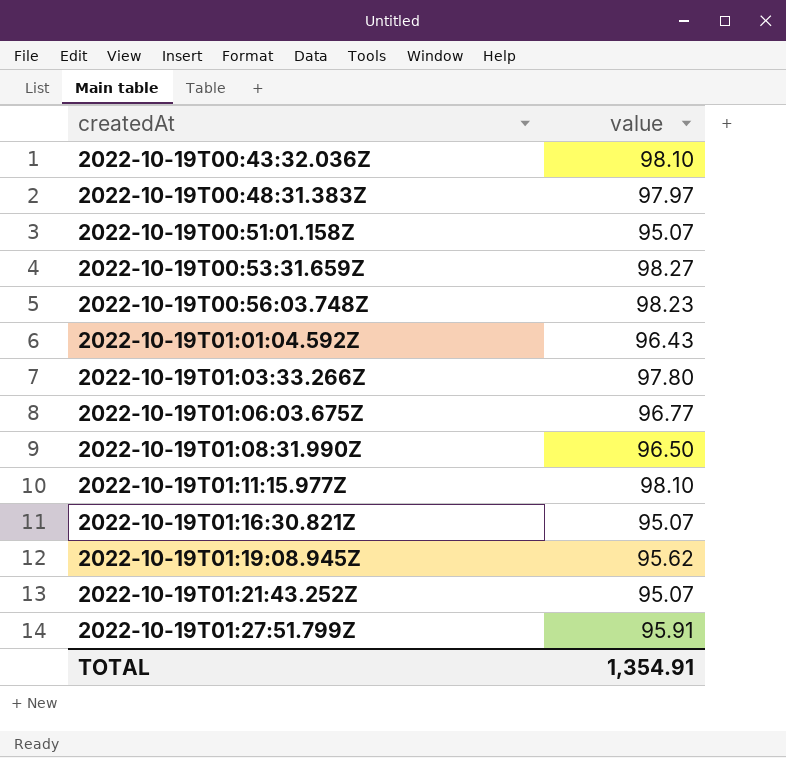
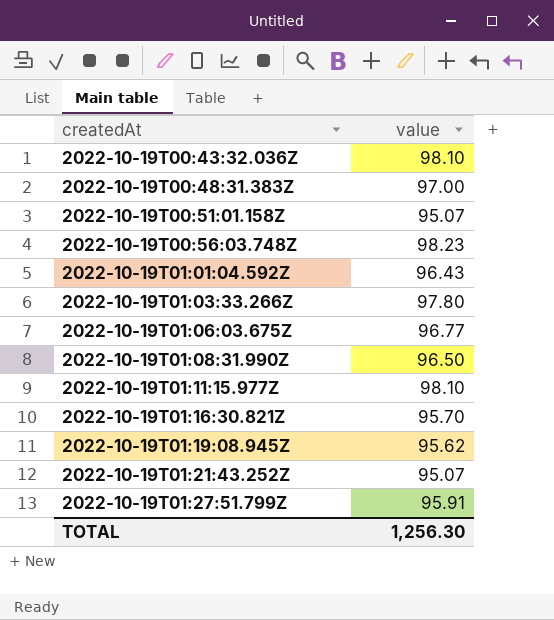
row 2022-10-19T00:53:31.659Z: 98.27 -> none
2022-10-19T00:48:31.383Z | value: 97.97 -> 97.00
2022-10-19T01:16:30.821Z | value: 95.07 -> 95.70
TOTAL | value: 1,354.91 -> 1,256.30

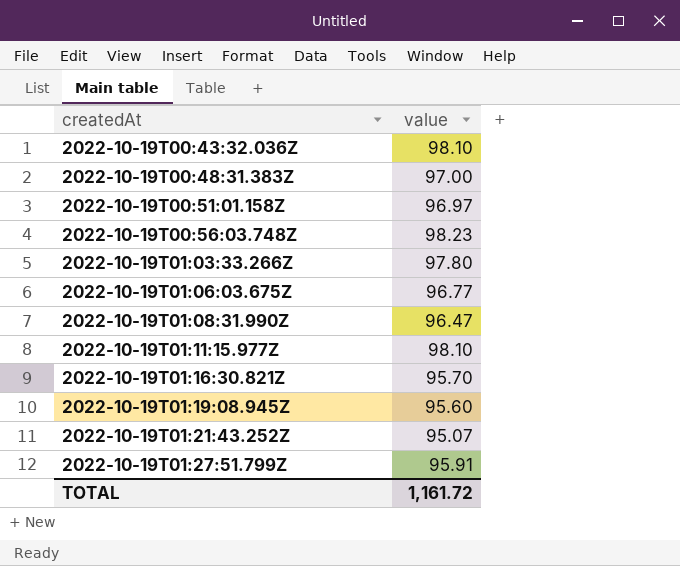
row 2022-10-19T01:01:04.592Z: 96.43 -> none
2022-10-19T00:51:01.158Z | value: 95.07 -> 96.97
2022-10-19T01:08:31.990Z | value: 96.50 -> 96.47
2022-10-19T01:19:08.945Z | value: 95.62 -> 95.60
TOTAL | value: 1,256.30 -> 1,161.72

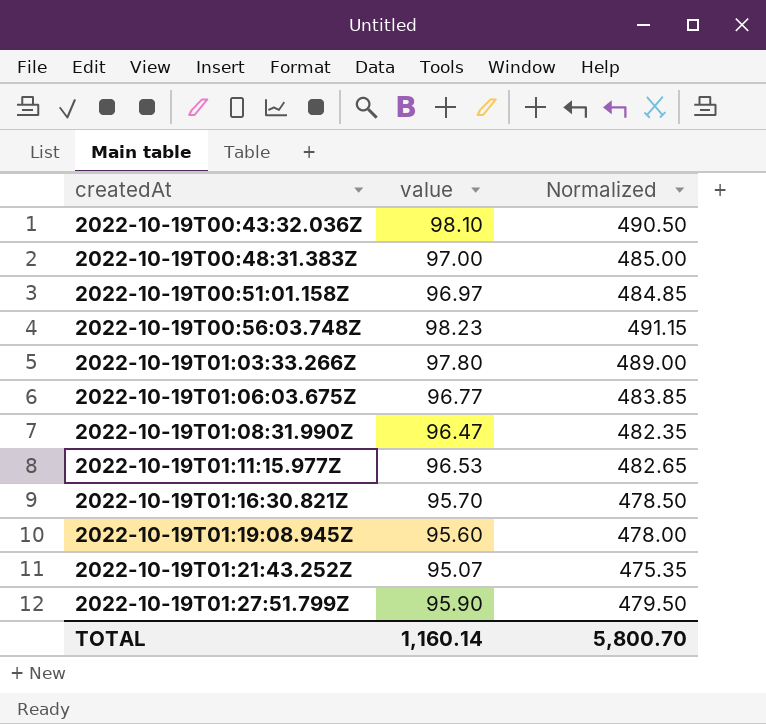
column Normalized | formula: none -> [value] * 5
2022-10-19T01:11:15.977Z | value: 98.10 -> 96.53
2022-10-19T01:27:51.799Z | value: 95.91 -> 95.90
TOTAL | value: 1,161.72 -> 1,160.14

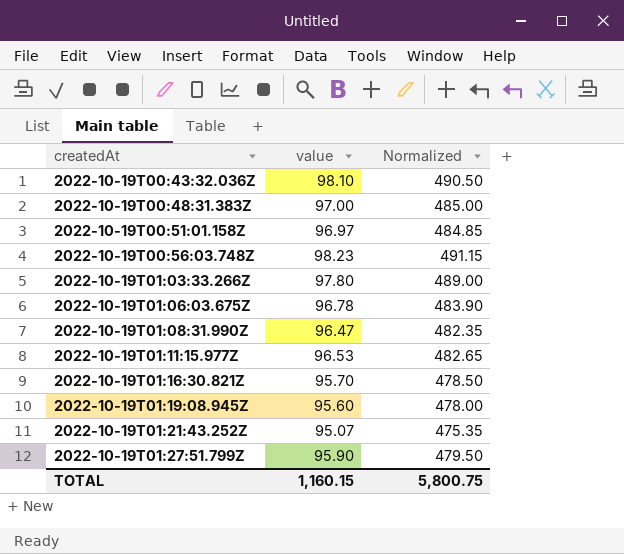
2022-10-19T01:06:03.675Z | value: 96.77 -> 96.78
2022-10-19T01:06:03.675Z | Normalized: 483.85 -> 483.90
TOTAL | value: 1,160.14 -> 1,160.15
TOTAL | Normalized: 5,800.70 -> 5,800.75

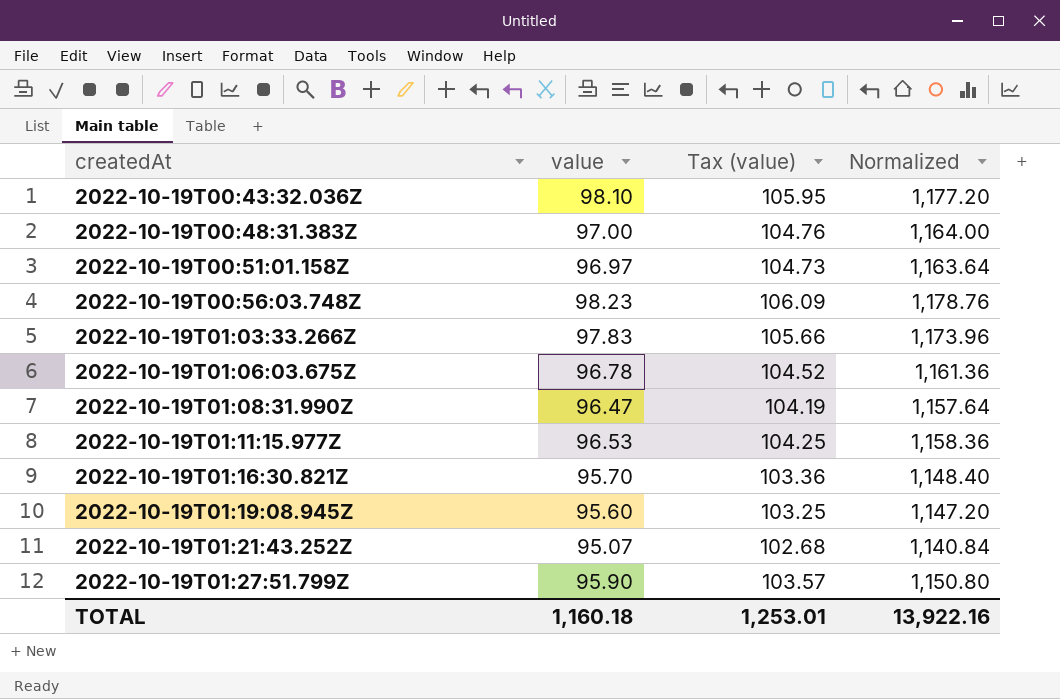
column Tax (value) | formula: none -> [value] * 1.08
column Normalized | formula: [value] * 5 -> [value] * 12
2022-10-19T01:03:33.266Z | value: 97.80 -> 97.83
TOTAL | value: 1,160.15 -> 1,160.18
TOTAL | Normalized: 5,800.75 -> 13,922.16

